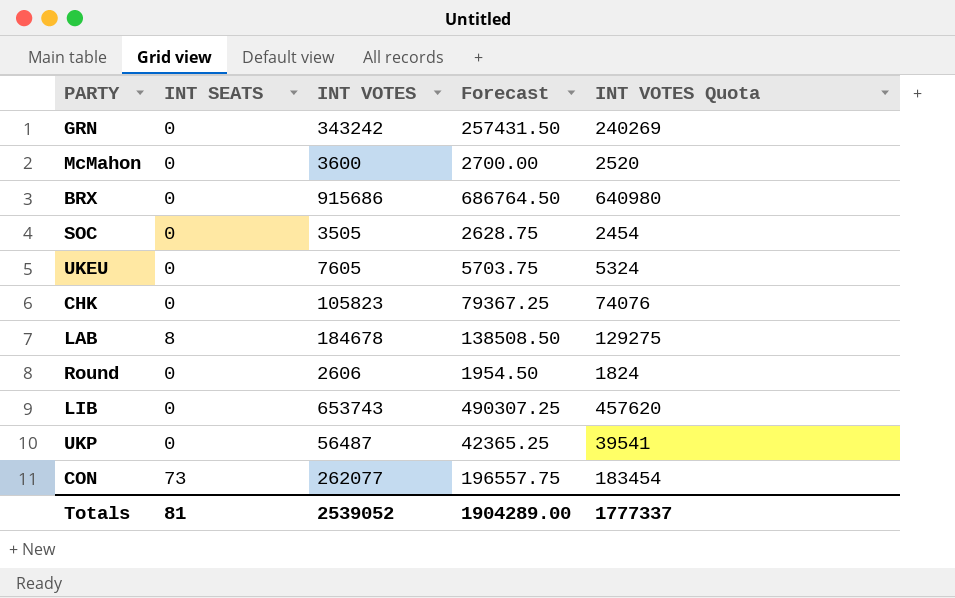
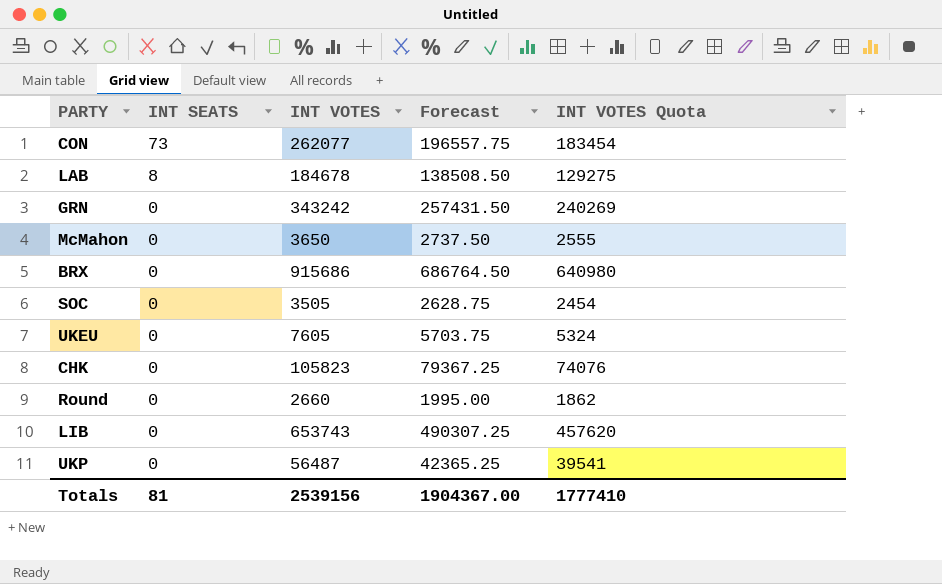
row order: none -> INT SEATS descending
McMahon | INT VOTES: 3600 -> 3650
McMahon | Forecast: 2700.00 -> 2737.50
McMahon | INT VOTES Quota: 2520 -> 2555
Round | INT VOTES: 2606 -> 2660
Round | Forecast: 1954.50 -> 1995.00
Round | INT VOTES Quota: 1824 -> 1862
Totals | INT VOTES: 2539052 -> 2539156
Totals | Forecast: 1904289.00 -> 1904367.00
Totals | INT VOTES Quota: 1777337 -> 1777410

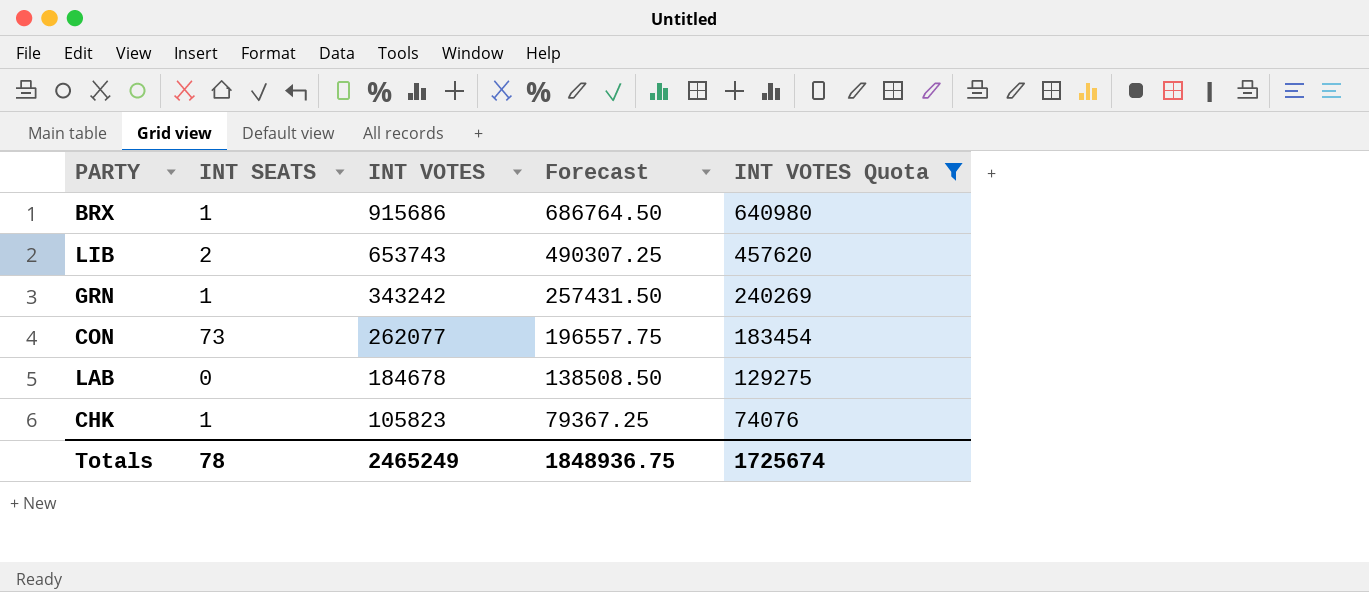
filter: none -> INT VOTES Quota >= 74076
row order: INT SEATS descending -> INT VOTES descending
BRX | INT SEATS: 0 -> 1
LIB | INT SEATS: 0 -> 2
GRN | INT SEATS: 0 -> 1
LAB | INT SEATS: 8 -> 0
CHK | INT SEATS: 0 -> 1
Totals | INT SEATS: 81 -> 78
Totals | INT VOTES: 2539156 -> 2465249
Totals | Forecast: 1904367.00 -> 1848936.75
Totals | INT VOTES Quota: 1777410 -> 1725674

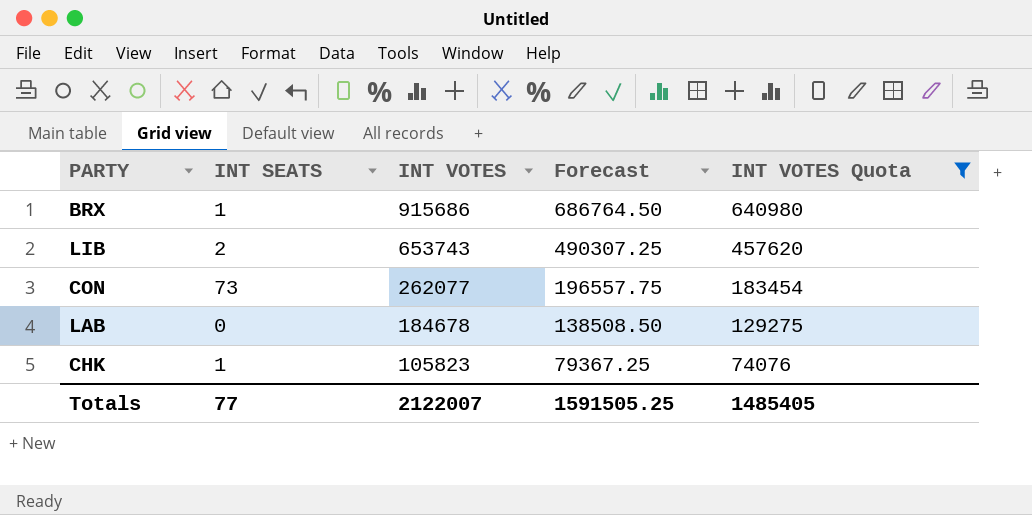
row GRN: 1 | 343242 | 257431.50 | 240269 -> none
Totals | INT SEATS: 78 -> 77
Totals | INT VOTES: 2465249 -> 2122007
Totals | Forecast: 1848936.75 -> 1591505.25
Totals | INT VOTES Quota: 1725674 -> 1485405

